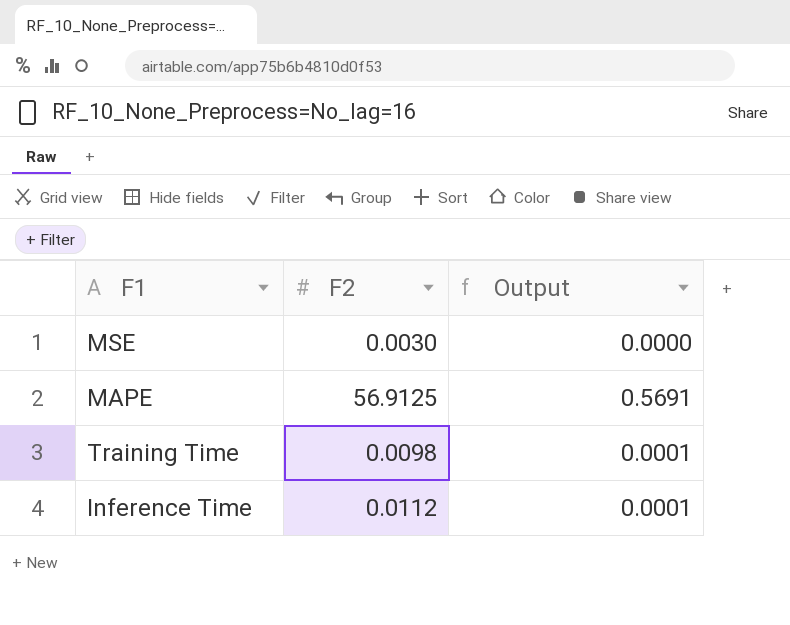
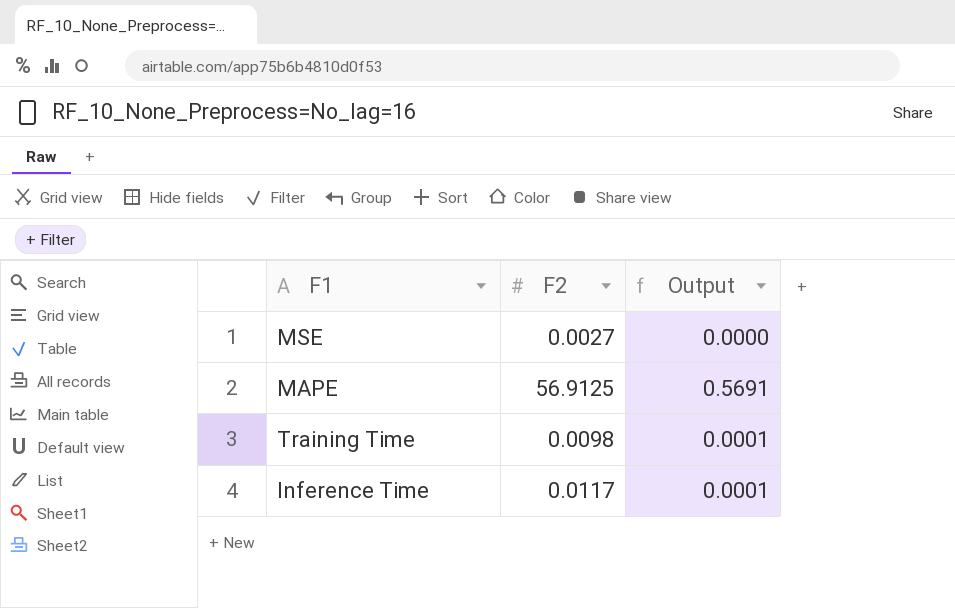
MSE | F2: 0.0030 -> 0.0027
Inference Time | F2: 0.0112 -> 0.0117

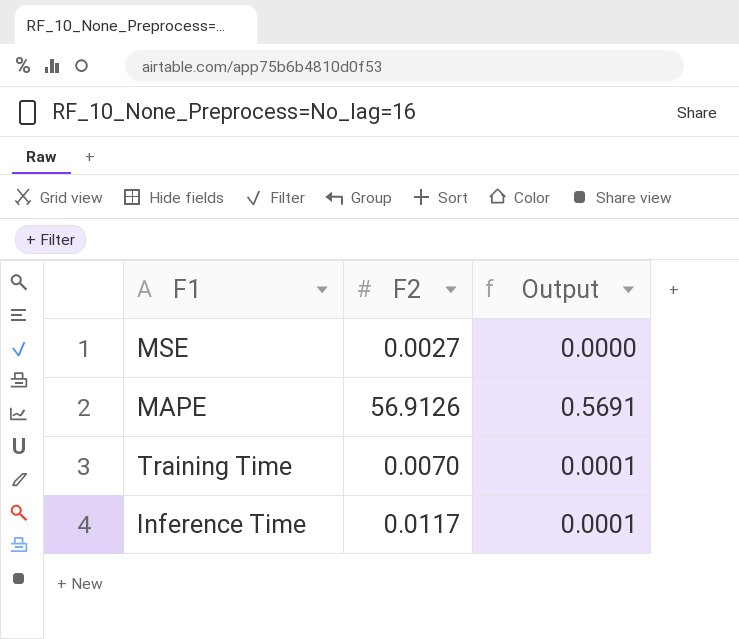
MAPE | F2: 56.9125 -> 56.9126
Training Time | F2: 0.0098 -> 0.0070

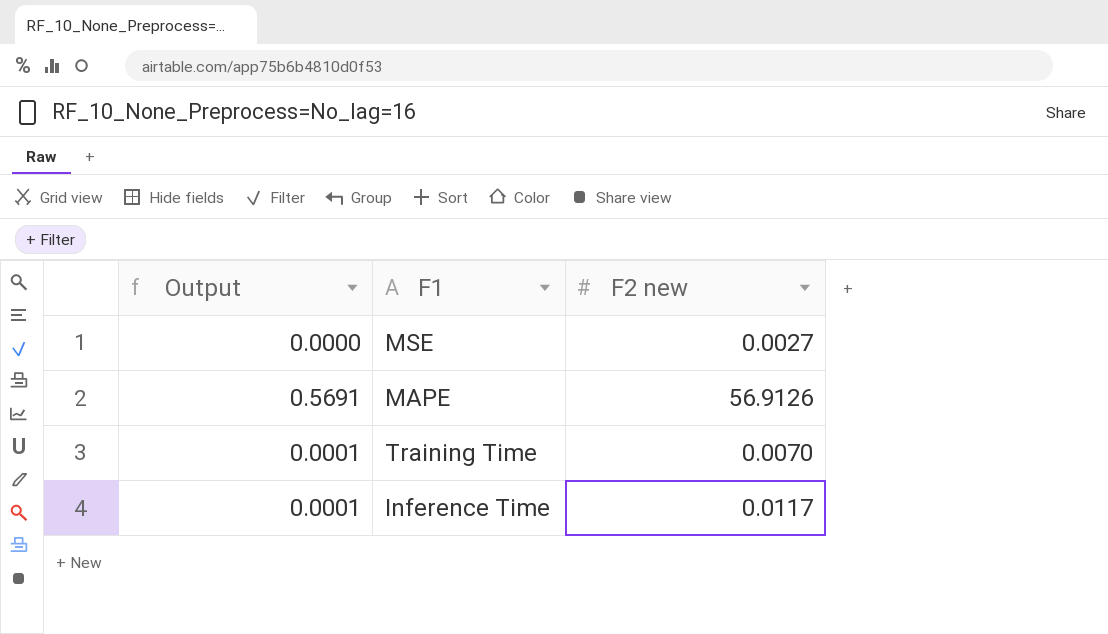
column Output | position: 3 -> 1
column name: F2 -> F2 new

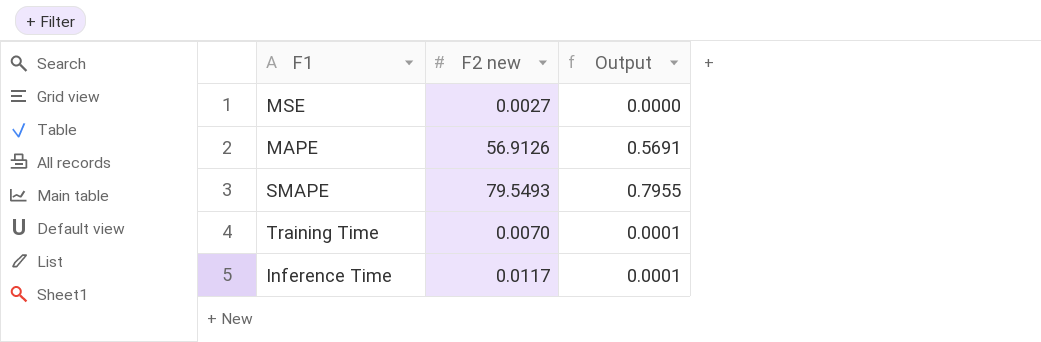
column Output | position: 1 -> 3
row SMAPE: none -> 79.5493 | 0.7955

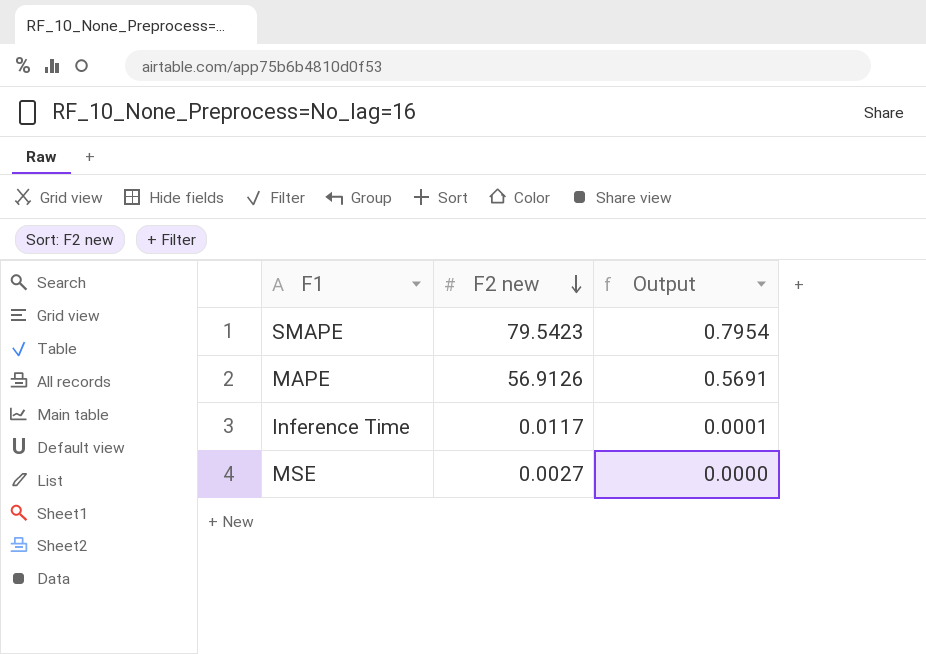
row order: none -> F2 new descending
row Training Time: 0.0070 | 0.0001 -> none
SMAPE | F2 new: 79.5493 -> 79.5423
SMAPE | Output: 0.7955 -> 0.7954

